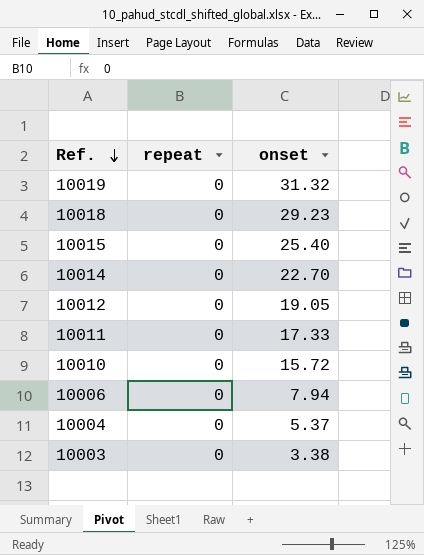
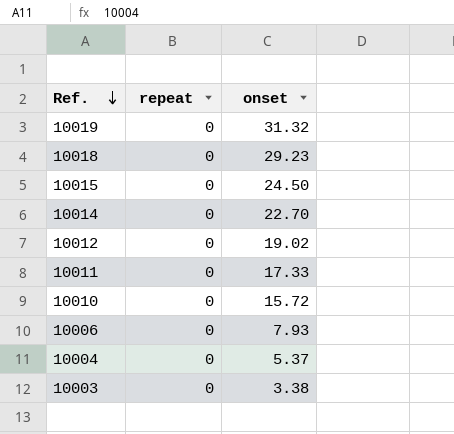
10015 | onset: 25.40 -> 24.50
10012 | onset: 19.05 -> 19.02
10006 | onset: 7.94 -> 7.93

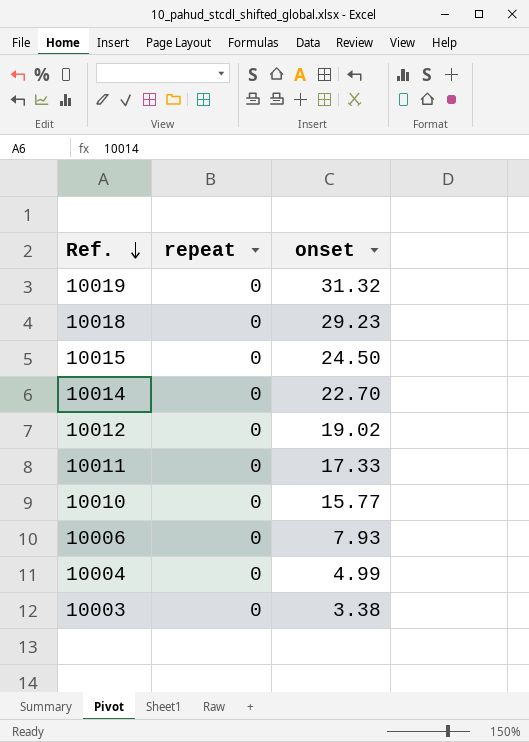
10010 | onset: 15.72 -> 15.77
10004 | onset: 5.37 -> 4.99

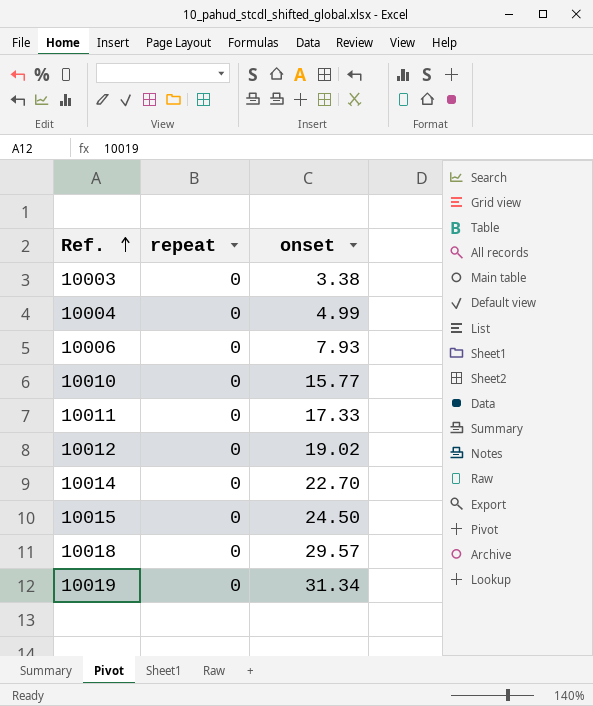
row order: Ref. descending -> Ref. ascending
10018 | onset: 29.23 -> 29.57
10019 | onset: 31.32 -> 31.34

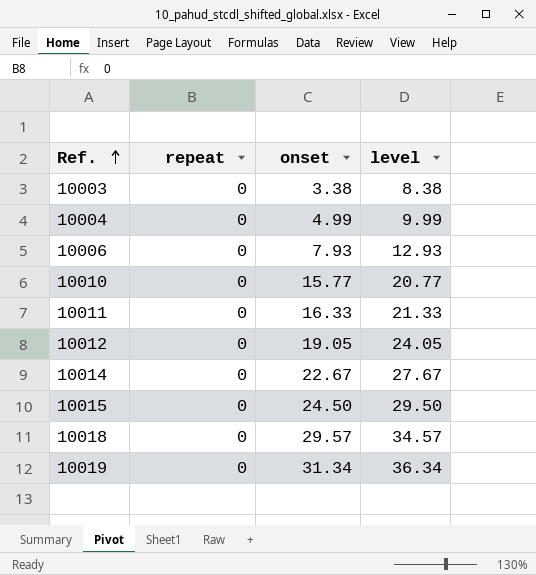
column level | formula: none -> [onset] + 5
10011 | onset: 17.33 -> 16.33
10012 | onset: 19.02 -> 19.05
10014 | onset: 22.70 -> 22.67

